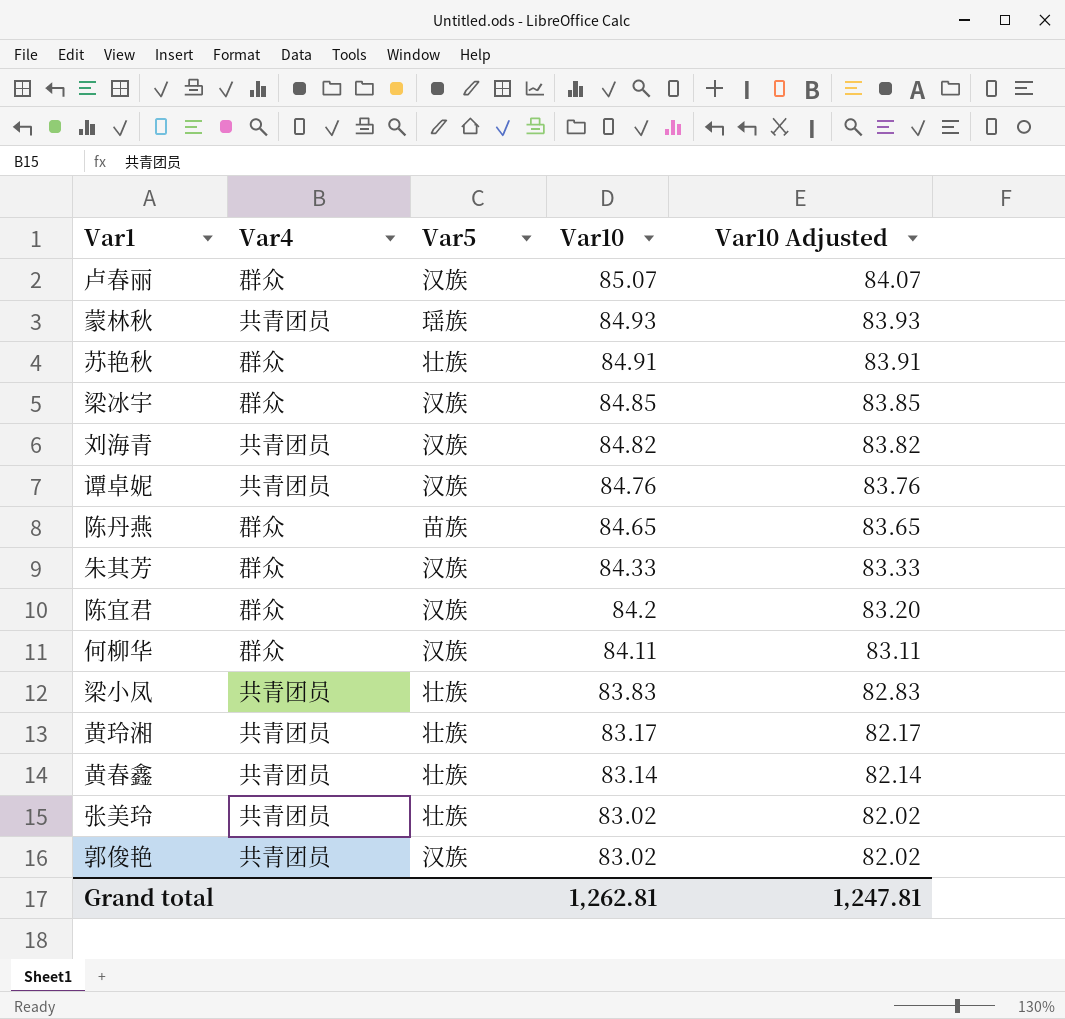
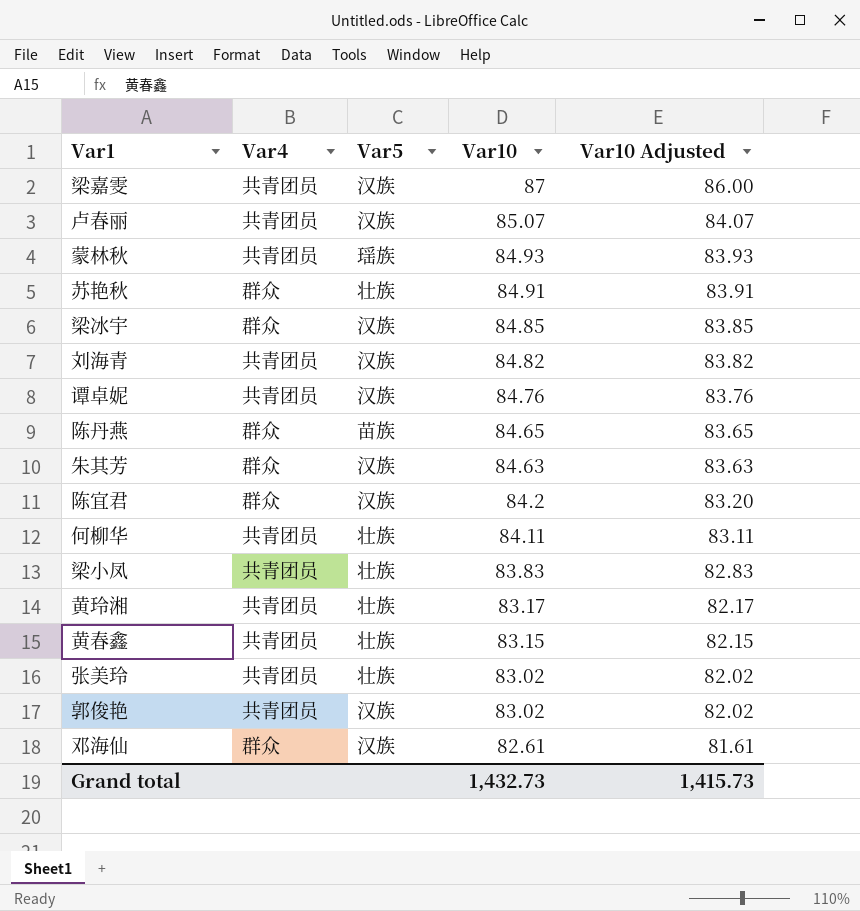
row 梁嘉雯: none -> 共青团员 | 汉族 | 87 | 86.00
卢春丽 | Var4: 群众 -> 共青团员
朱其芳 | Var10: 84.33 -> 84.63
朱其芳 | Var10 Adjusted: 83.33 -> 83.63
何柳华 | Var4: 群众 -> 共青团员
何柳华 | Var5: 汉族 -> 壮族
黄春鑫 | Var10: 83.14 -> 83.15
黄春鑫 | Var10 Adjusted: 82.14 -> 82.15
row 邓海仙: none -> 群众 | 汉族 | 82.61 | 81.61
Grand total | Var10: 1,262.81 -> 1,432.73
Grand total | Var10 Adjusted: 1,247.81 -> 1,415.73

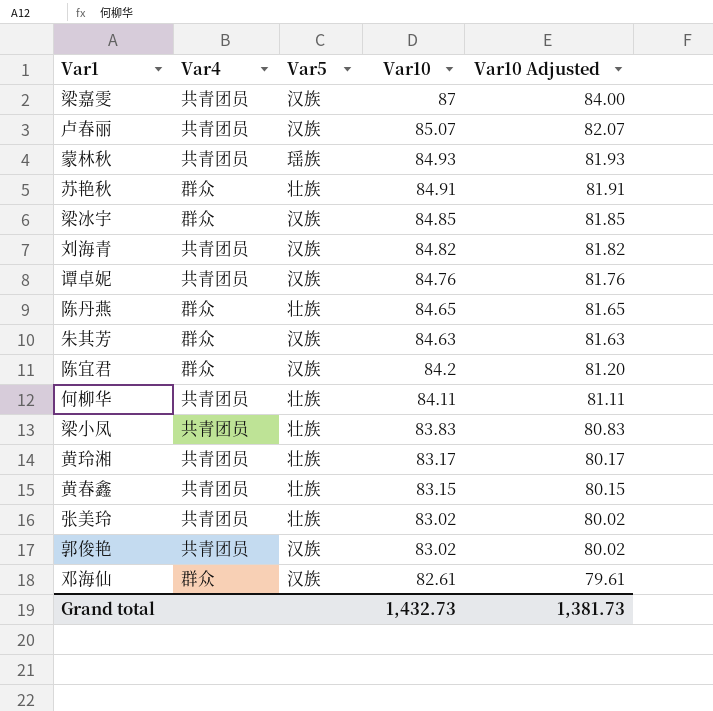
column Var10 Adjusted | formula: [Var10] - 1 -> [Var10] - 3
陈丹燕 | Var5: 苗族 -> 壮族
Grand total | Var10 Adjusted: 1,415.73 -> 1,381.73

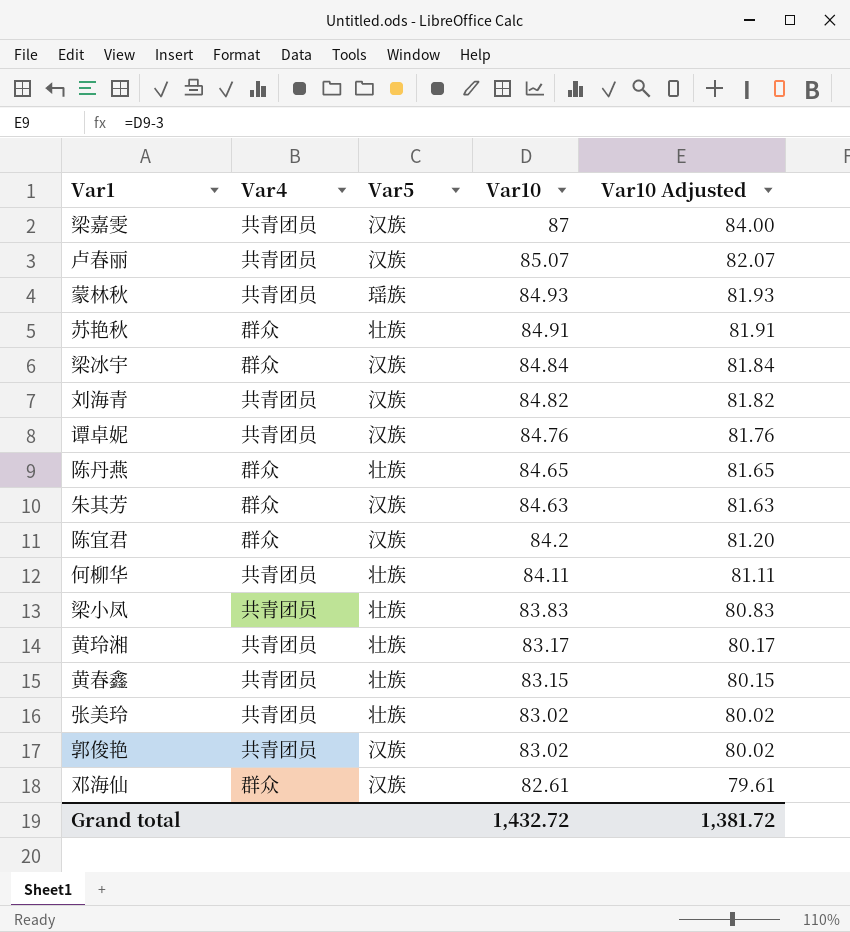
梁冰宇 | Var10: 84.85 -> 84.84
梁冰宇 | Var10 Adjusted: 81.85 -> 81.84
Grand total | Var10: 1,432.73 -> 1,432.72
Grand total | Var10 Adjusted: 1,381.73 -> 1,381.72

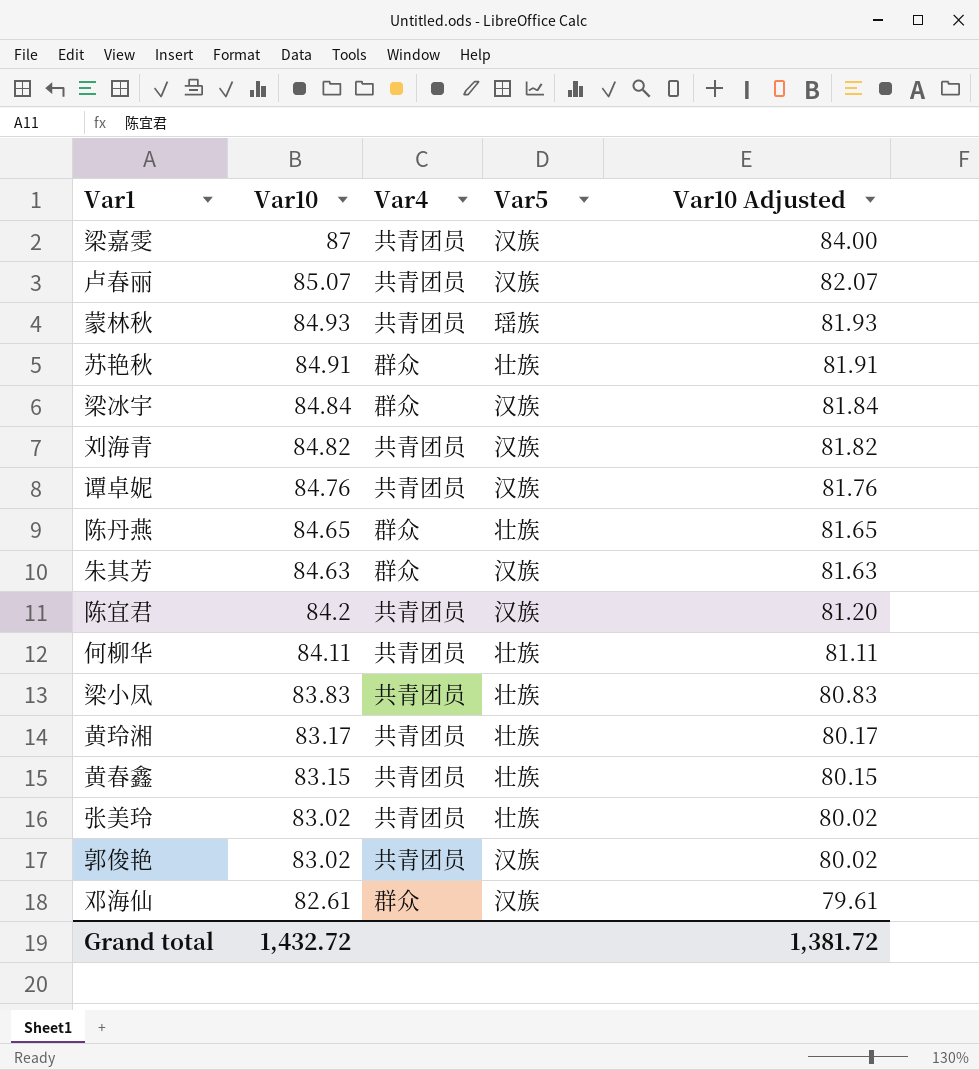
column Var10 | position: 4 -> 2
陈宜君 | Var4: 群众 -> 共青团员

